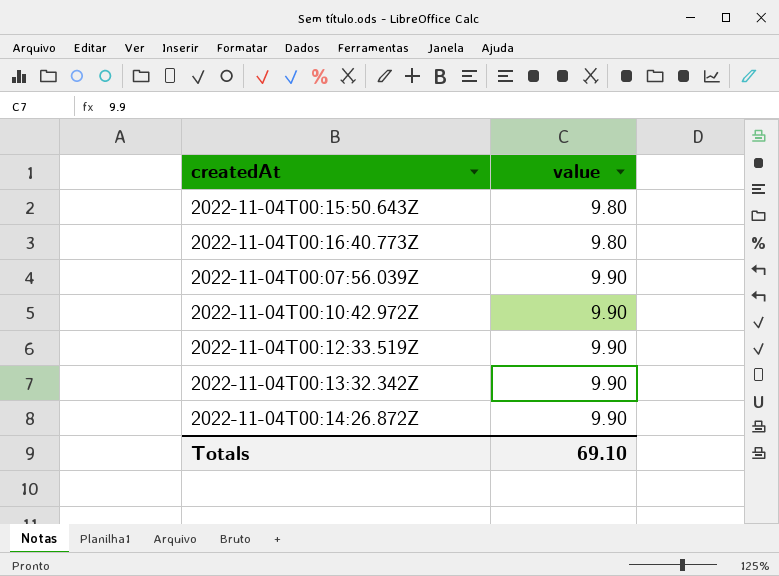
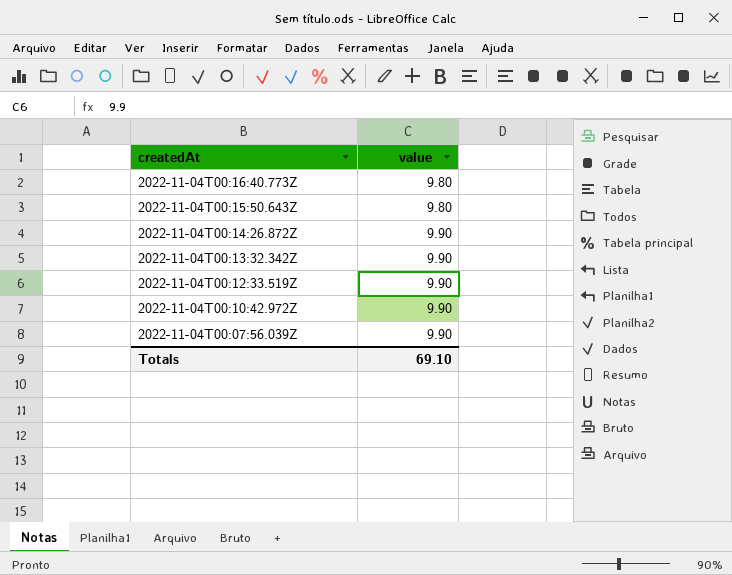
row order: value ascending -> createdAt descending

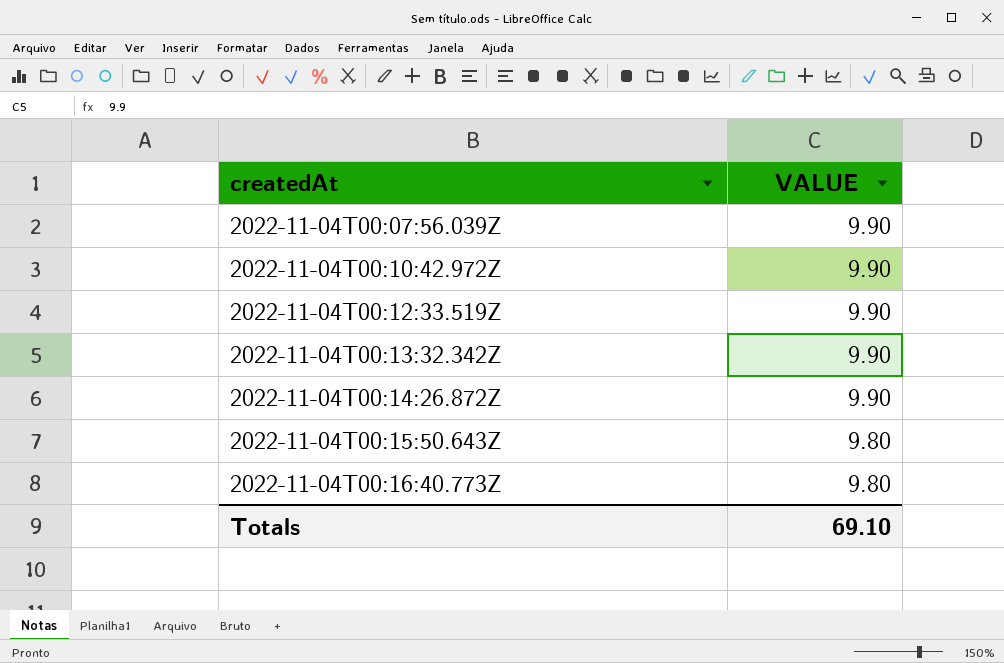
row order: createdAt descending -> createdAt ascending
column name: value -> VALUE

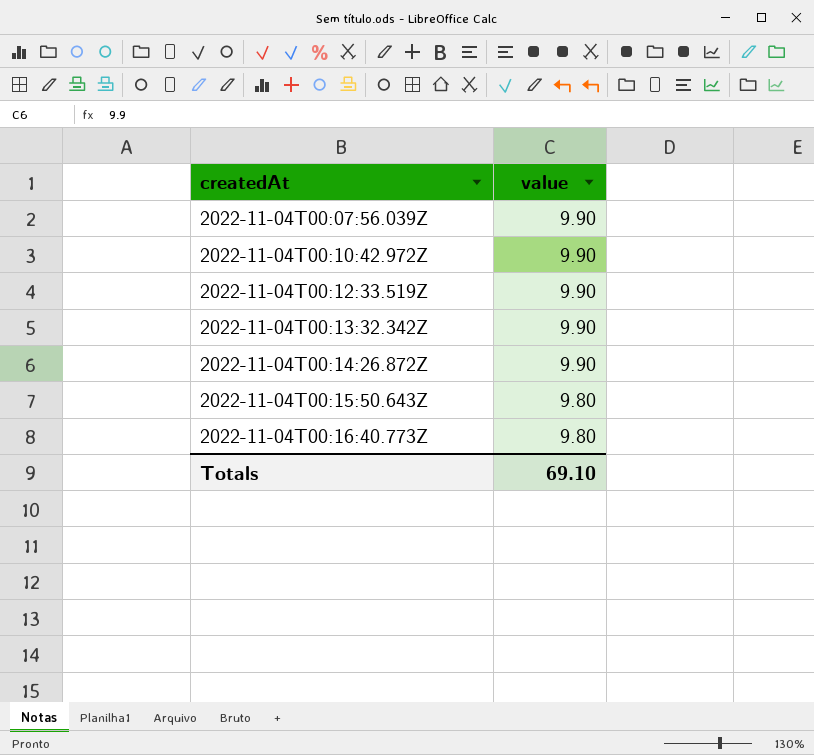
column name: VALUE -> value

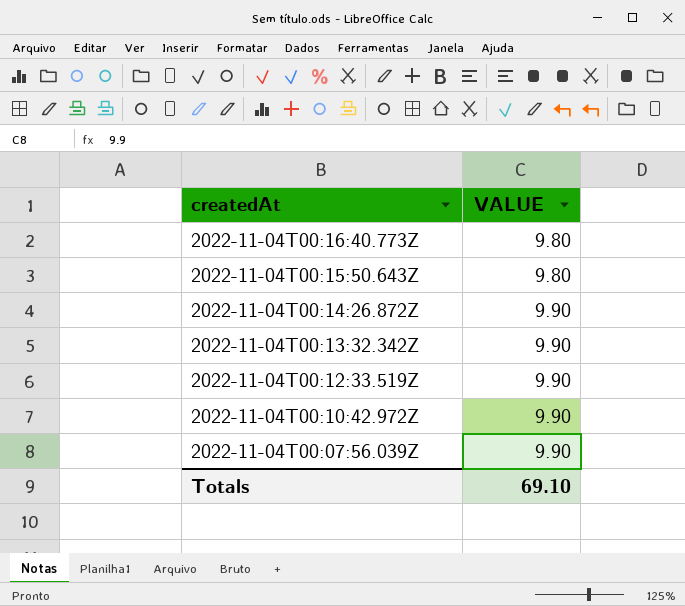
row order: createdAt ascending -> createdAt descending
column name: value -> VALUE

